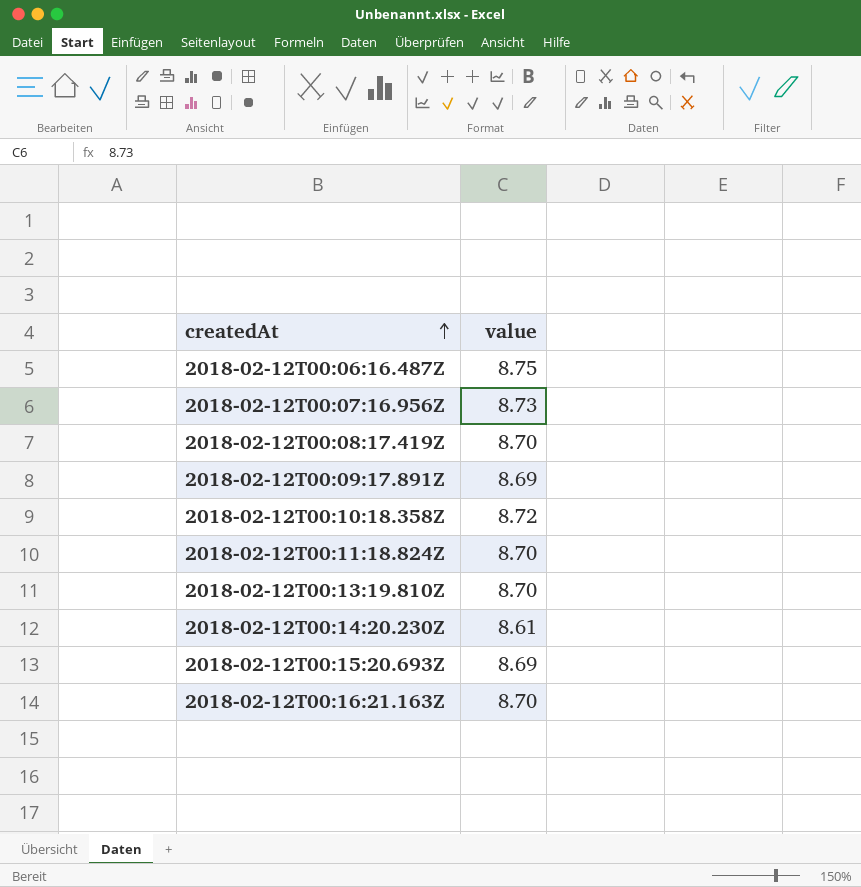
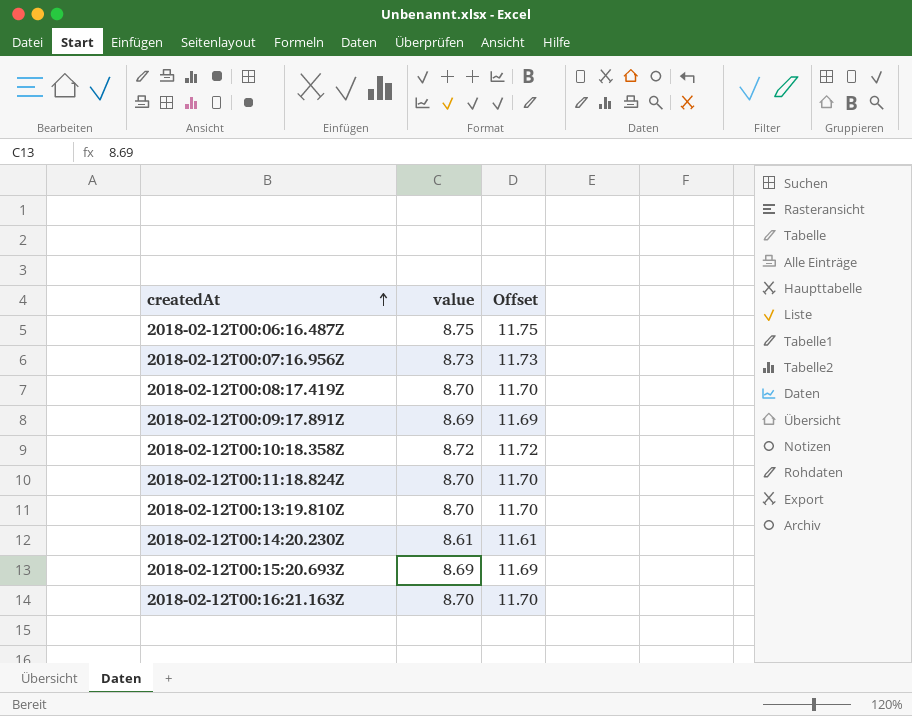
column Offset | formula: none -> [value] + 3

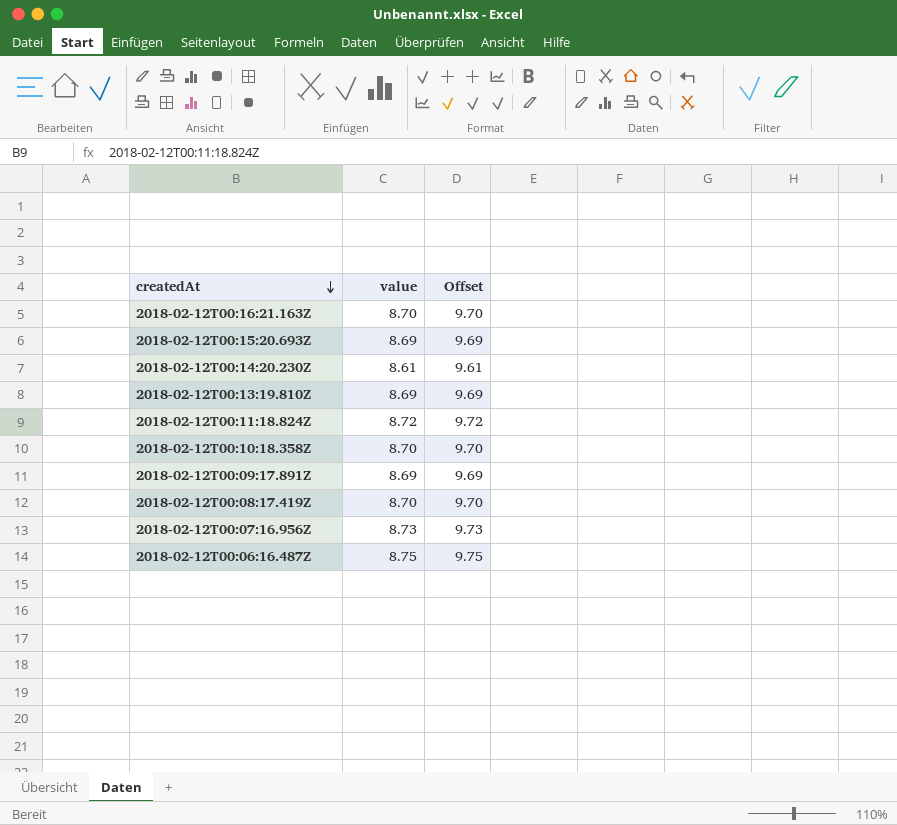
row order: createdAt ascending -> createdAt descending
column Offset | formula: [value] + 3 -> [value] + 1
2018-02-12T00:13:19.810Z | value: 8.70 -> 8.69
2018-02-12T00:11:18.824Z | value: 8.70 -> 8.72
2018-02-12T00:10:18.358Z | value: 8.72 -> 8.70

